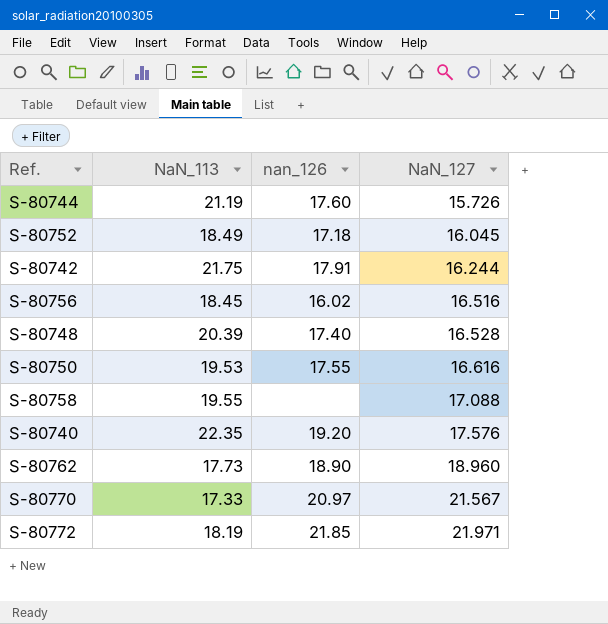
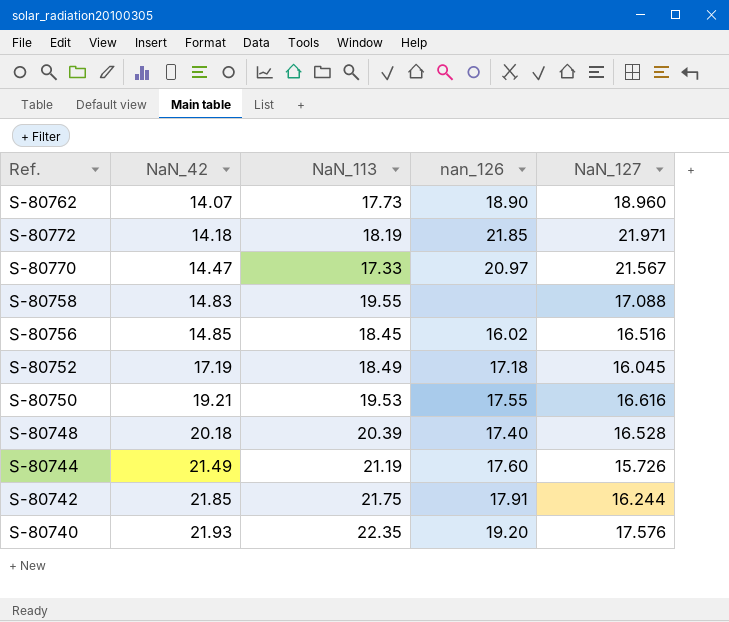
row order: NaN_127 ascending -> NaN_42 ascending
column NaN_42 | position: none -> 2

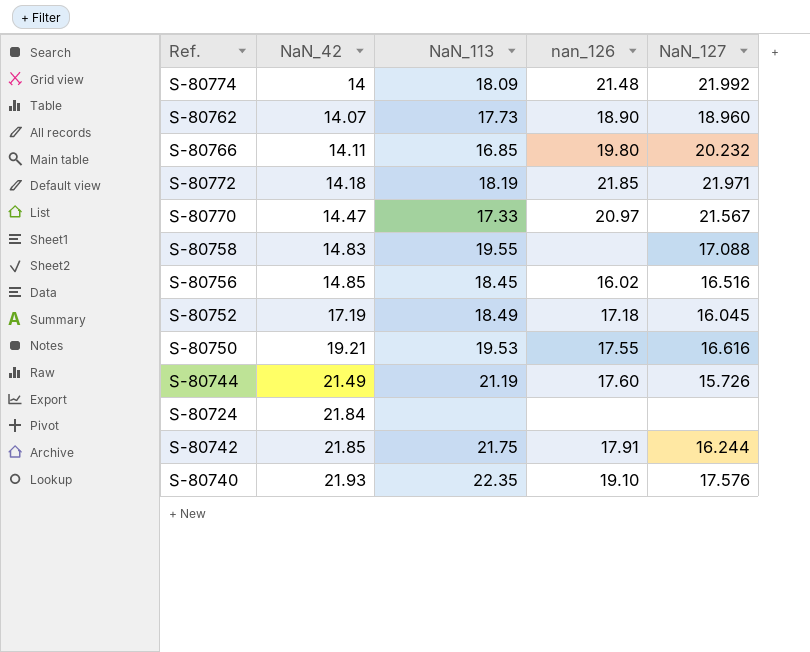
row S-80748: 20.18 | 20.39 | 17.40 | 16.528 -> none
row S-80774: none -> 14 | 18.09 | 21.48 | 21.992
row S-80766: none -> 14.11 | 16.85 | 19.80 | 20.232
row S-80724: none -> 21.84 | none | none | none
S-80740 | nan_126: 19.20 -> 19.10

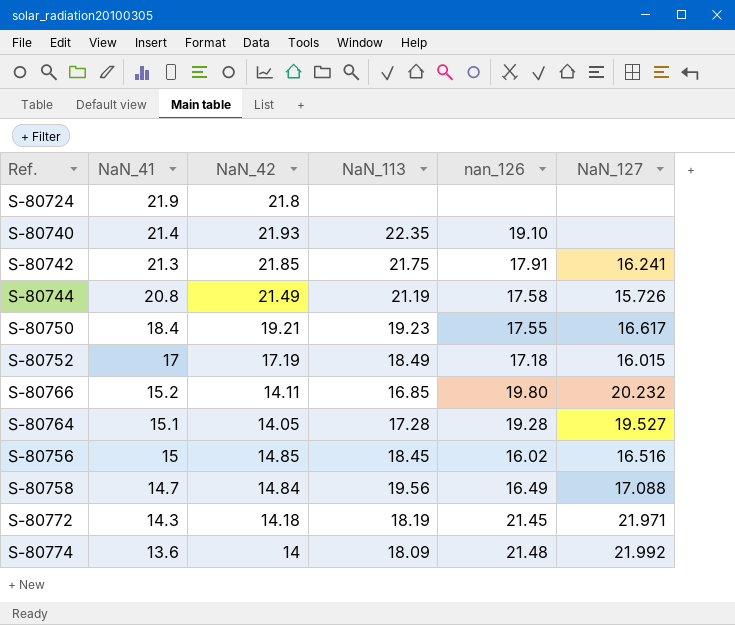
row order: NaN_42 ascending -> NaN_41 descending
column NaN_41 | position: none -> 2
row S-80762: 14.07 | 17.73 | 18.90 | 18.960 -> none
row S-80770: 14.47 | 17.33 | 20.97 | 21.567 -> none
S-80724 | NaN_42: 21.84 -> 21.8
S-80740 | NaN_127: 17.576 -> none
S-80742 | NaN_127: 16.244 -> 16.241
S-80744 | nan_126: 17.60 -> 17.58
S-80750 | NaN_113: 19.53 -> 19.23
S-80750 | NaN_127: 16.616 -> 16.617
S-80752 | NaN_127: 16.045 -> 16.015
row S-80764: none -> 15.1 | 14.05 | 17.28 | 19.28 | 19.527
S-80758 | NaN_42: 14.83 -> 14.84
S-80758 | NaN_113: 19.55 -> 19.56
S-80758 | nan_126: none -> 16.49
S-80772 | nan_126: 21.85 -> 21.45

